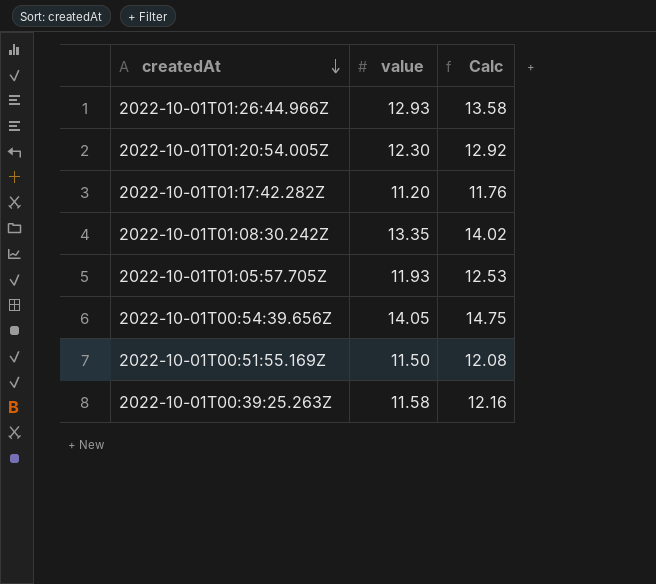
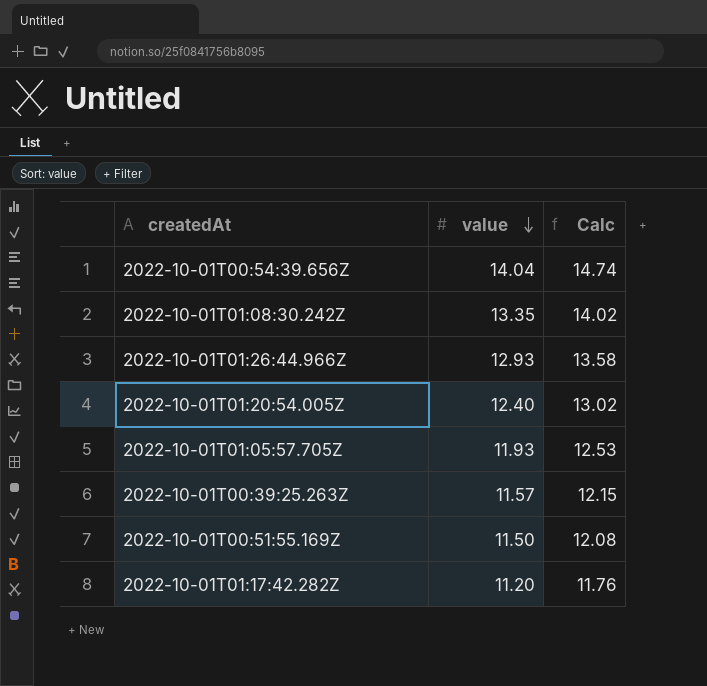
row order: createdAt descending -> value descending
2022-10-01T00:54:39.656Z | value: 14.05 -> 14.04
2022-10-01T00:54:39.656Z | Calc: 14.75 -> 14.74
2022-10-01T01:20:54.005Z | value: 12.30 -> 12.40
2022-10-01T01:20:54.005Z | Calc: 12.92 -> 13.02
2022-10-01T00:39:25.263Z | value: 11.58 -> 11.57
2022-10-01T00:39:25.263Z | Calc: 12.16 -> 12.15

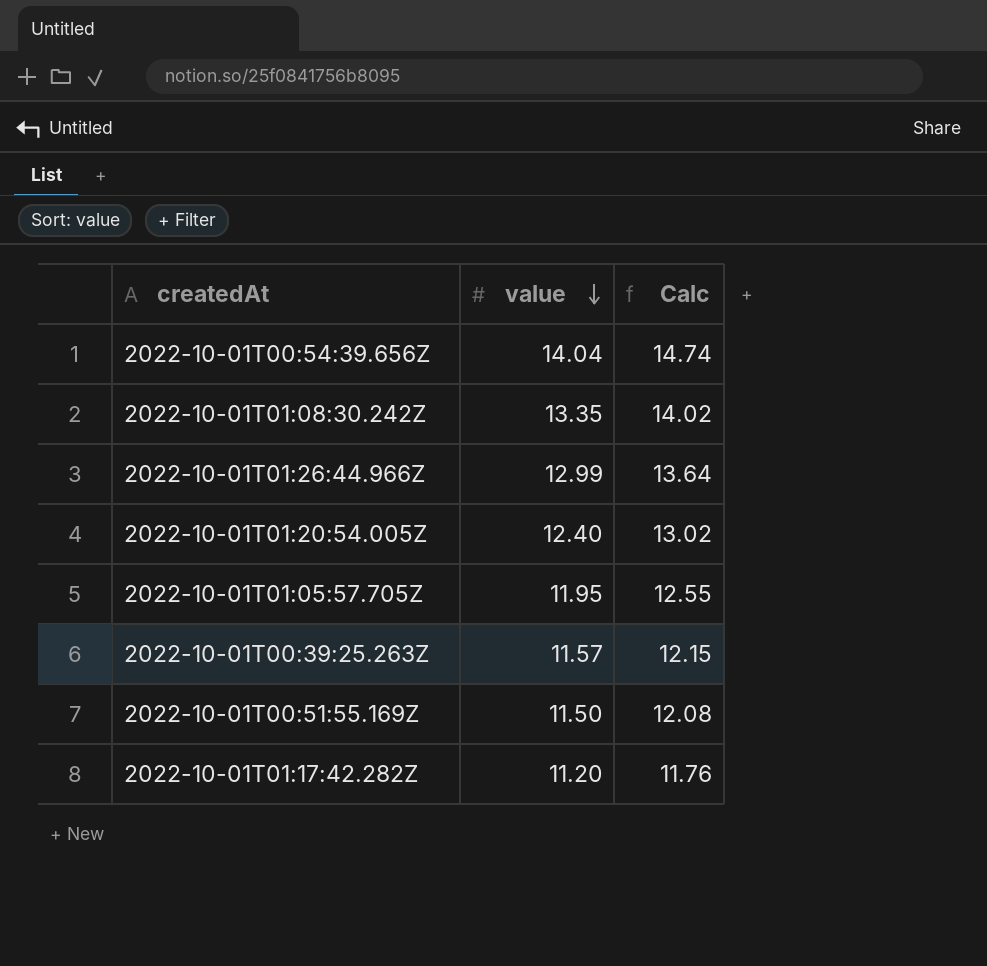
2022-10-01T01:26:44.966Z | value: 12.93 -> 12.99
2022-10-01T01:26:44.966Z | Calc: 13.58 -> 13.64
2022-10-01T01:05:57.705Z | value: 11.93 -> 11.95
2022-10-01T01:05:57.705Z | Calc: 12.53 -> 12.55

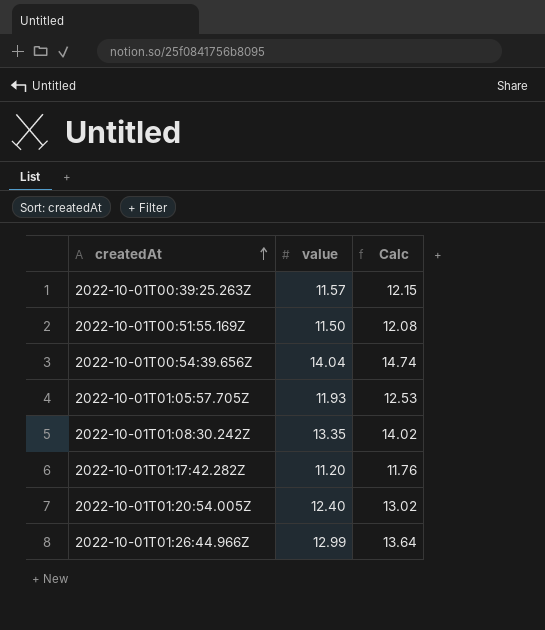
row order: value descending -> createdAt ascending
2022-10-01T01:05:57.705Z | value: 11.95 -> 11.93
2022-10-01T01:05:57.705Z | Calc: 12.55 -> 12.53

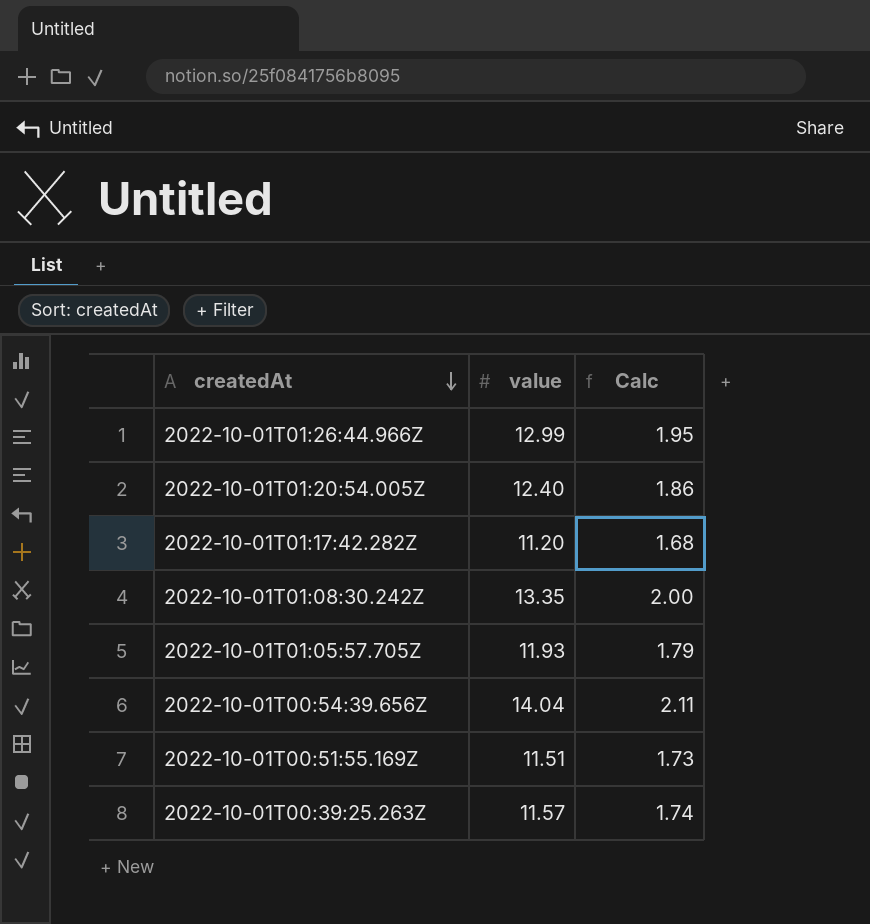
row order: createdAt ascending -> createdAt descending
column Calc | formula: [value] * 1.05 -> [value] * 0.15
2022-10-01T00:51:55.169Z | value: 11.50 -> 11.51

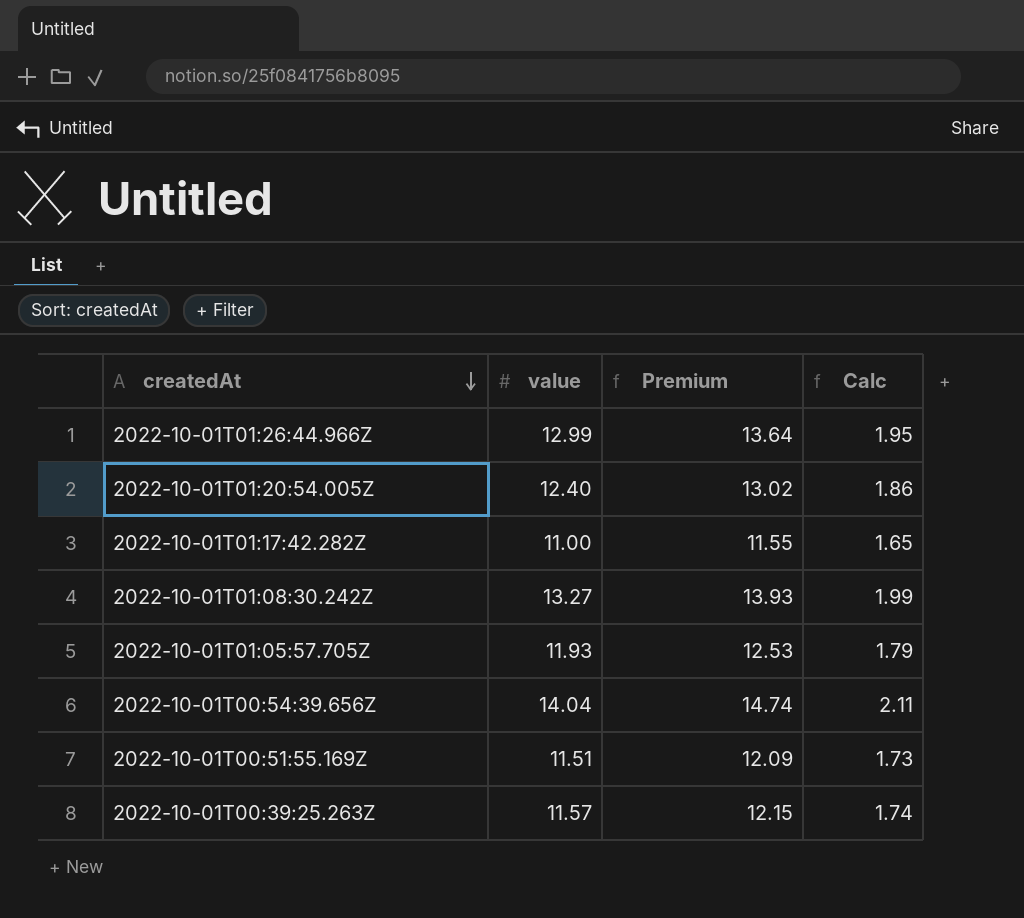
column Premium | formula: none -> [value] * 1.05
2022-10-01T01:17:42.282Z | value: 11.20 -> 11.00
2022-10-01T01:17:42.282Z | Calc: 1.68 -> 1.65
2022-10-01T01:08:30.242Z | value: 13.35 -> 13.27
2022-10-01T01:08:30.242Z | Calc: 2.00 -> 1.99

